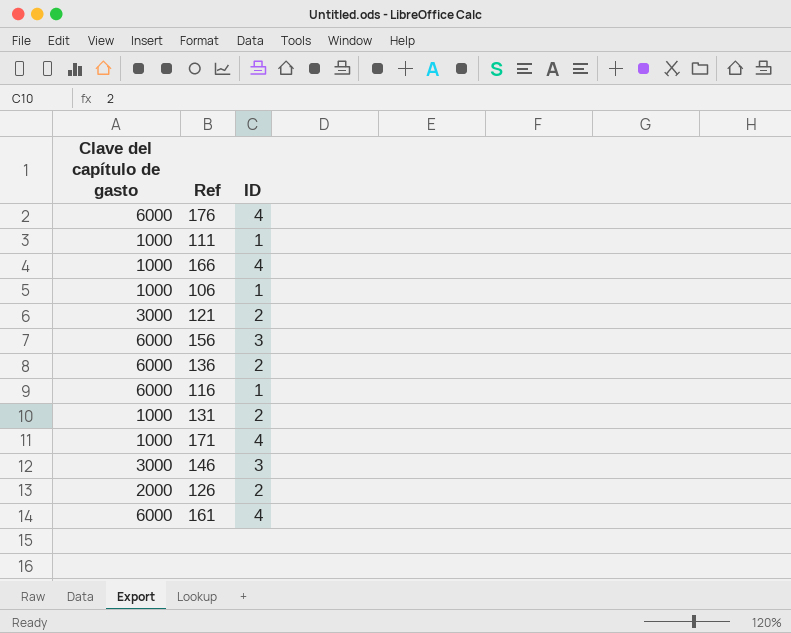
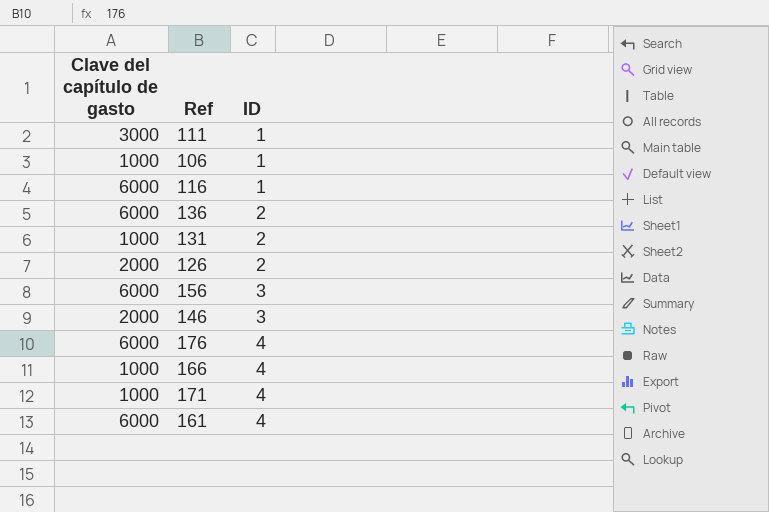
row order: none -> ID ascending
row 121: 3000 | 2 -> none
111 | Clave del capítulo de gasto: 1000 -> 3000
146 | Clave del capítulo de gasto: 3000 -> 2000

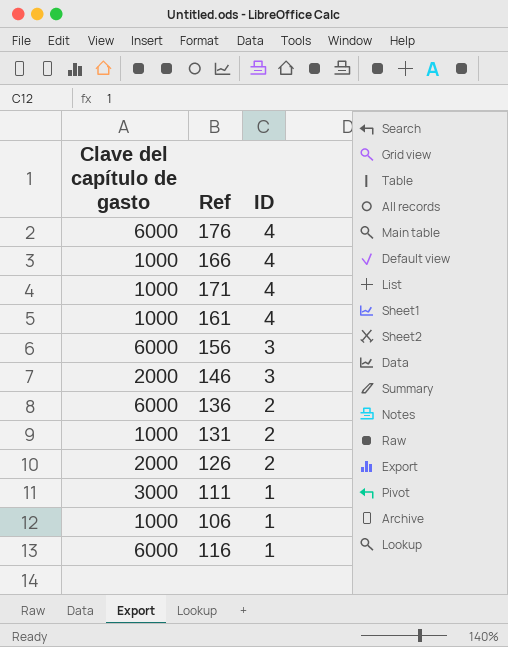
row order: ID ascending -> ID descending
161 | Clave del capítulo de gasto: 6000 -> 1000

